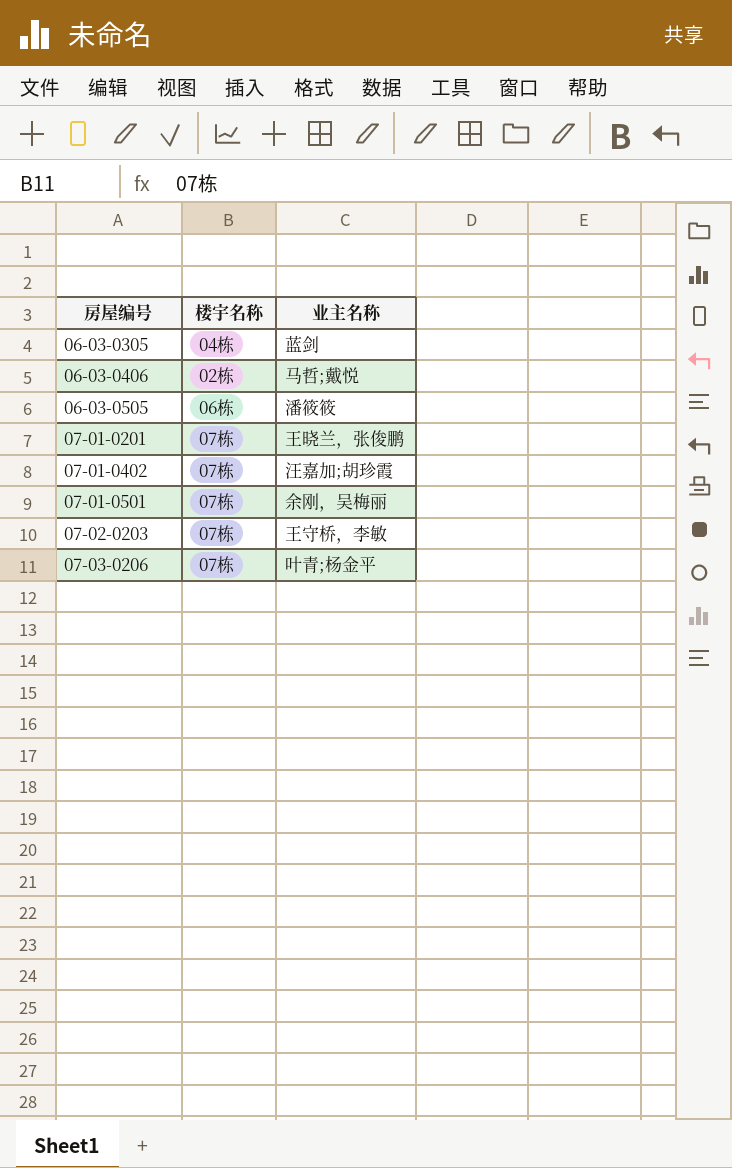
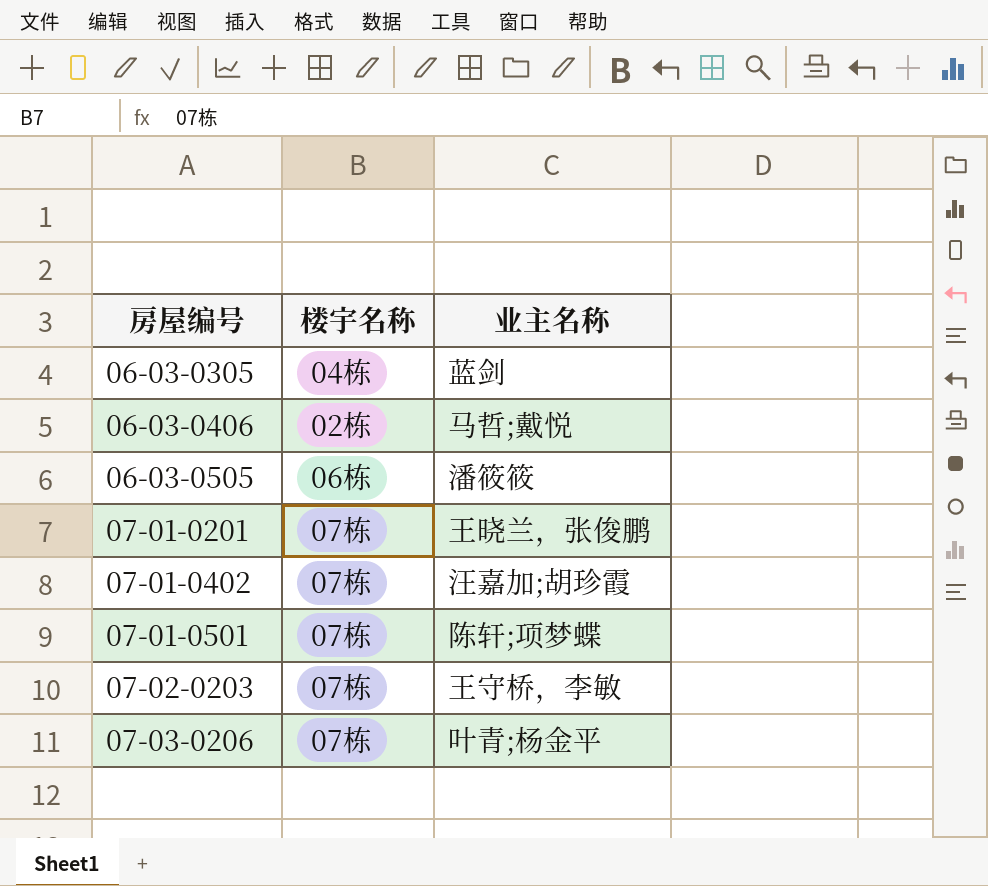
07-01-0501 | 业主名称: 余刚，吴梅丽 -> 陈轩;项梦蝶

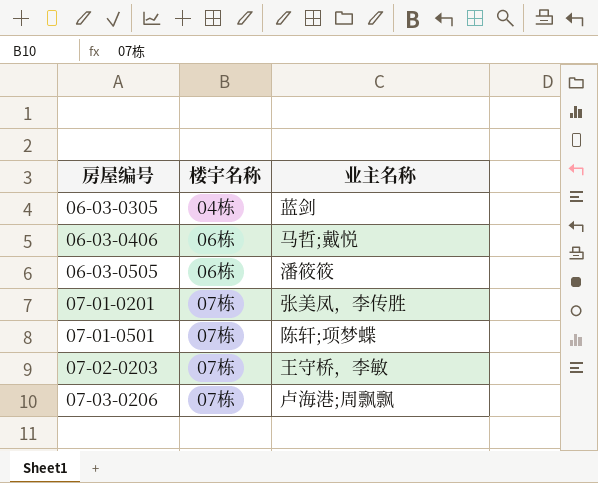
row 07-01-0402: 07栋 | 汪嘉加;胡珍霞 -> none
06-03-0406 | 楼宇名称: 02栋 -> 06栋
07-01-0201 | 业主名称: 王晓兰，张俊鹏 -> 张美凤，李传胜
07-03-0206 | 业主名称: 叶青;杨金平 -> 卢海港;周飘飘

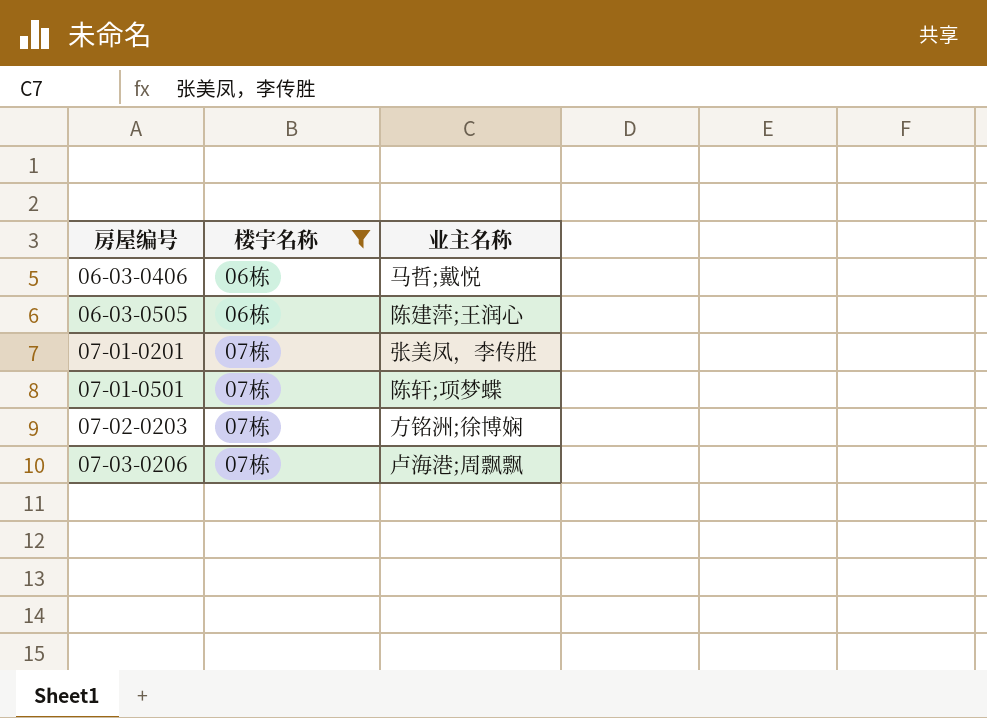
filter: none -> 楼宇名称 != 04栋
06-03-0505 | 业主名称: 潘筱筱 -> 陈建萍;王润心
07-02-0203 | 业主名称: 王守桥，李敏 -> 方铭洲;徐博娴

